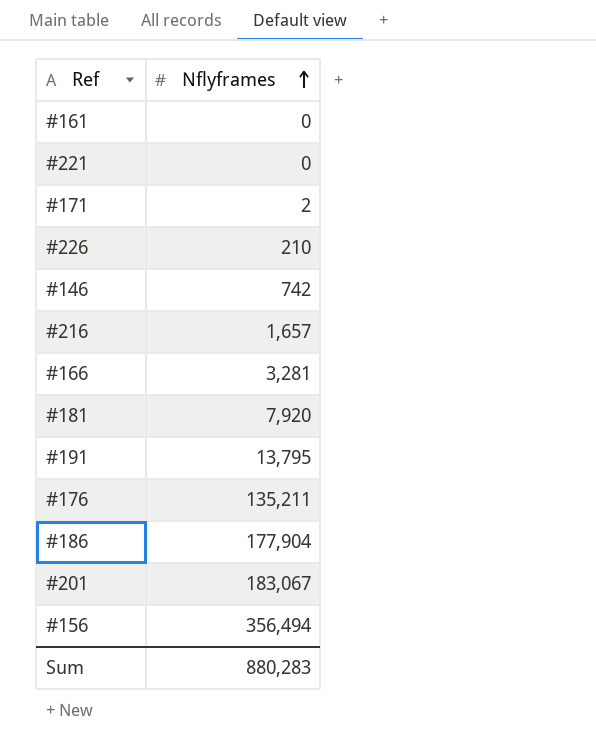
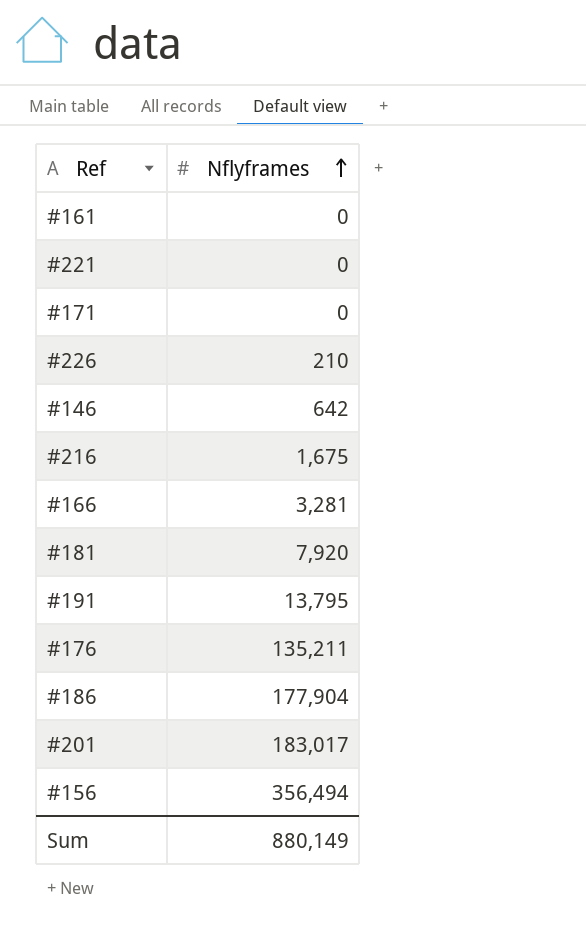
#171 | Nflyframes: 2 -> 0
#146 | Nflyframes: 742 -> 642
#216 | Nflyframes: 1,657 -> 1,675
#201 | Nflyframes: 183,067 -> 183,017
Sum | Nflyframes: 880,283 -> 880,149

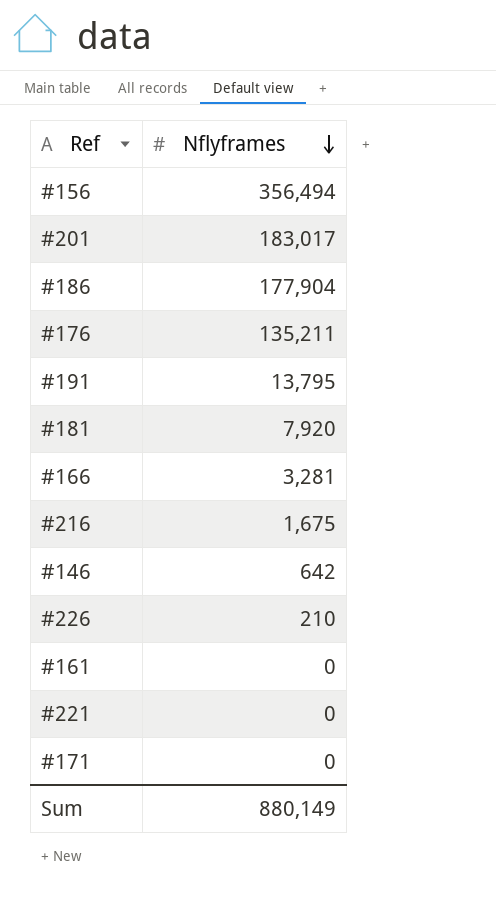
row order: Nflyframes ascending -> Nflyframes descending

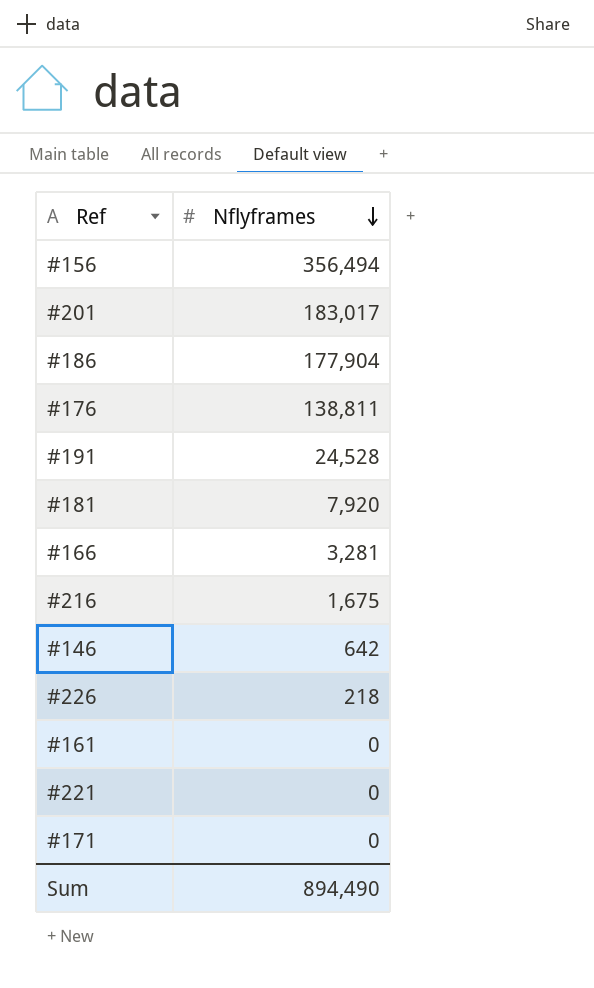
#176 | Nflyframes: 135,211 -> 138,811
#191 | Nflyframes: 13,795 -> 24,528
#226 | Nflyframes: 210 -> 218
Sum | Nflyframes: 880,149 -> 894,490

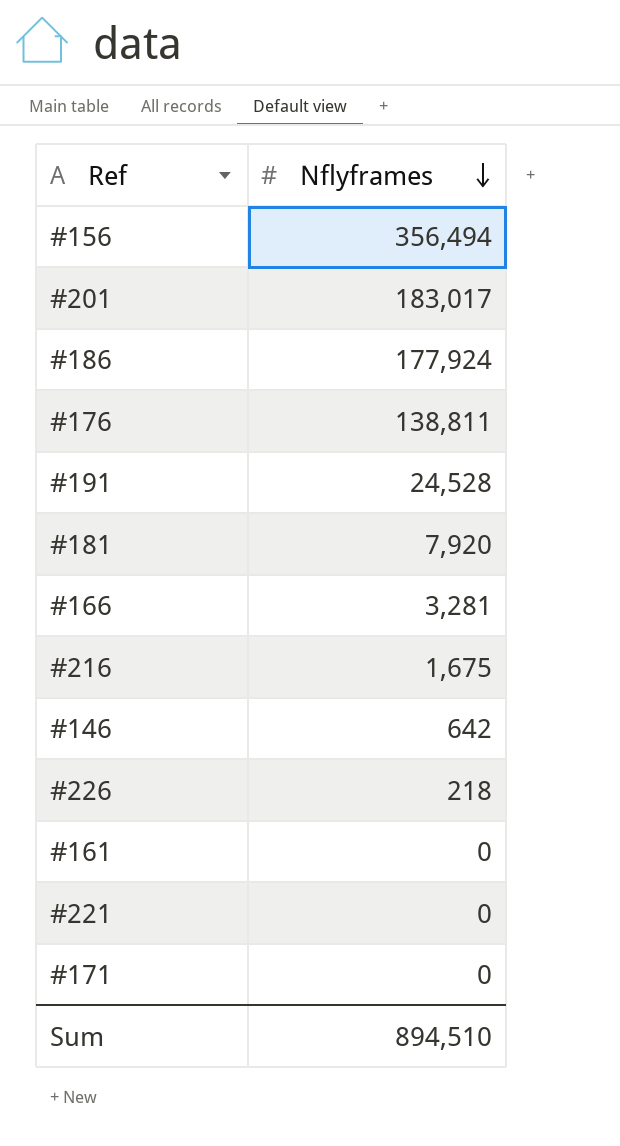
#186 | Nflyframes: 177,904 -> 177,924
Sum | Nflyframes: 894,490 -> 894,510

